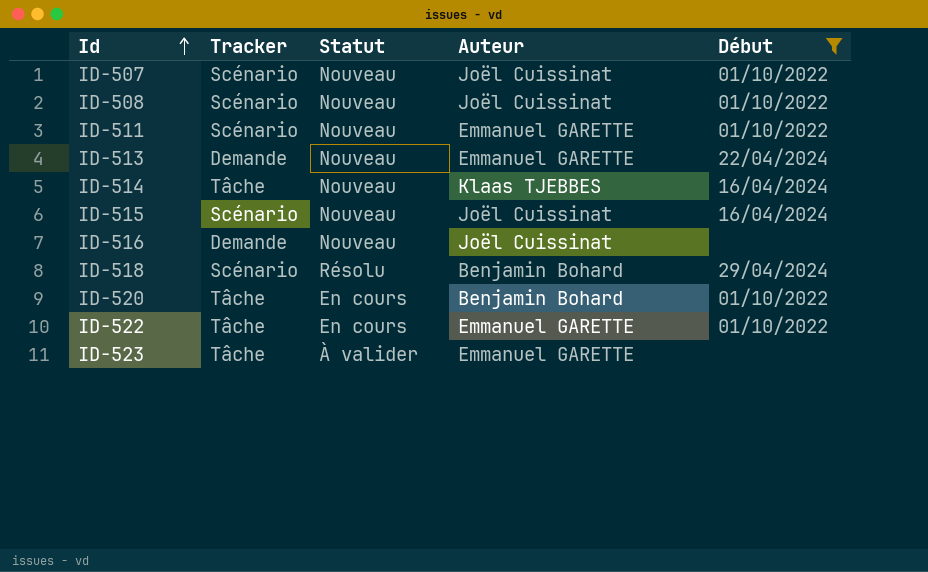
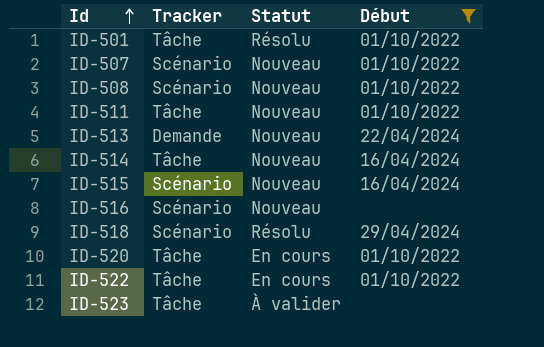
column Auteur | position: 4 -> none
row ID-501: none -> Tâche | Résolu | 01/10/2022
ID-511 | Tracker: Scénario -> Tâche
ID-516 | Tracker: Demande -> Scénario

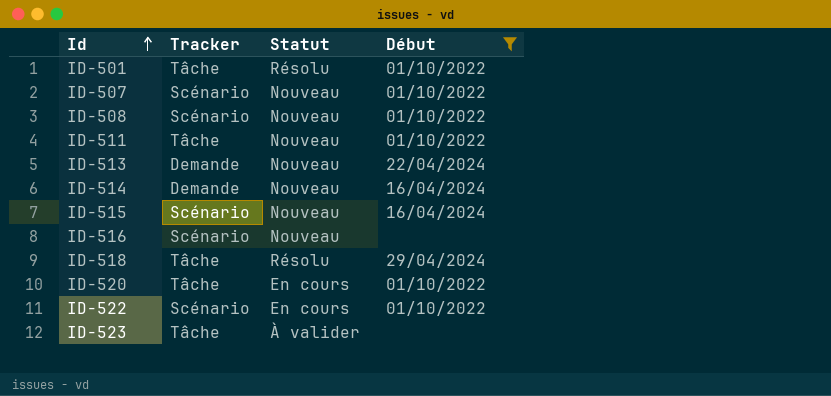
ID-514 | Tracker: Tâche -> Demande
ID-518 | Tracker: Scénario -> Tâche
ID-522 | Tracker: Tâche -> Scénario

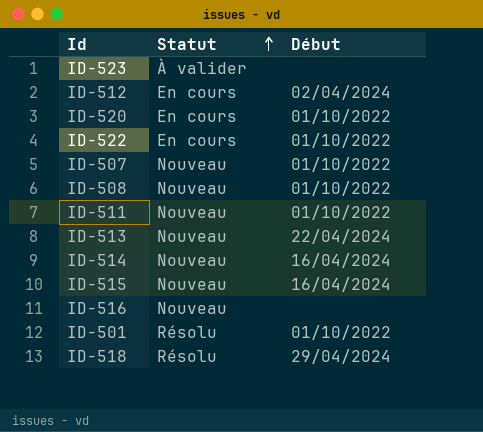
filter: Début != 02/04/2024 -> none
row order: Id ascending -> Statut ascending
column Tracker | position: 2 -> none

